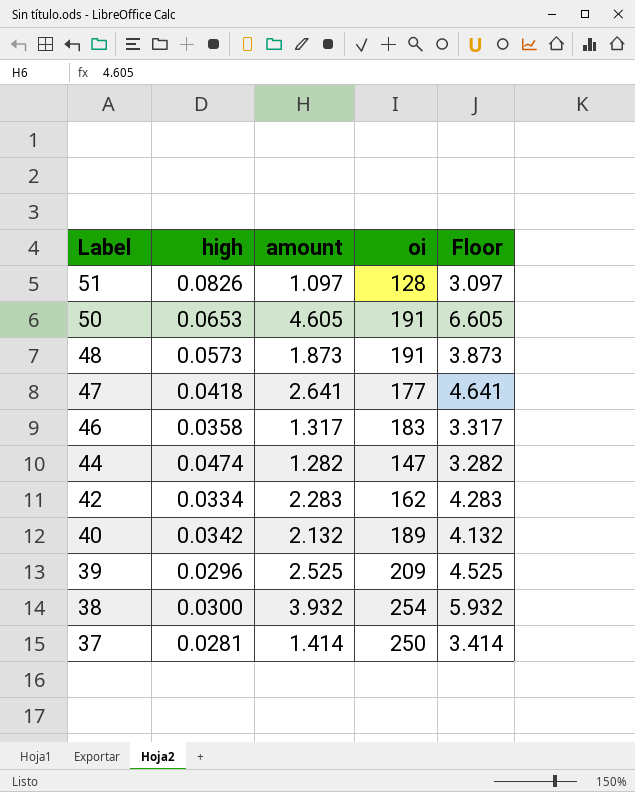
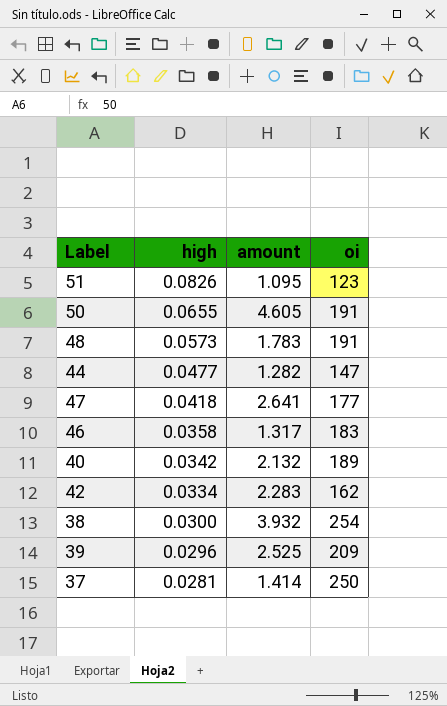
row order: Label descending -> high descending
column Floor | formula: [amount] + 2 -> none
51 | amount: 1.097 -> 1.095
51 | oi: 128 -> 123
50 | high: 0.0653 -> 0.0655
48 | amount: 1.873 -> 1.783
44 | high: 0.0474 -> 0.0477

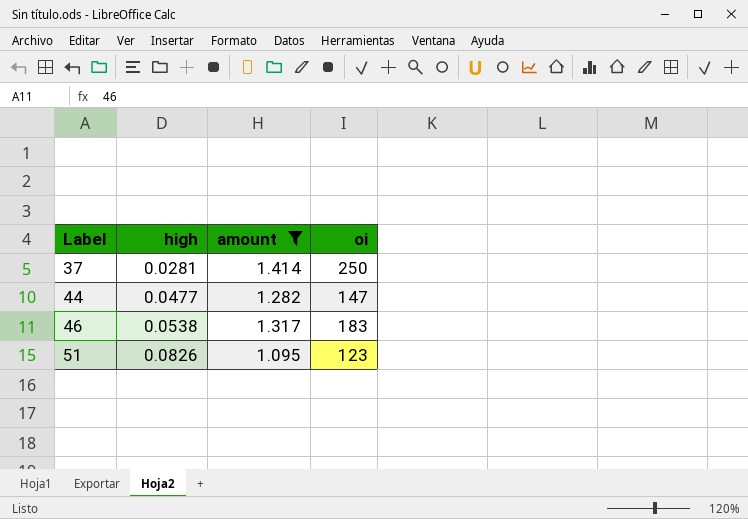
filter: none -> amount <= 1.414
row order: high descending -> Label ascending
46 | high: 0.0358 -> 0.0538

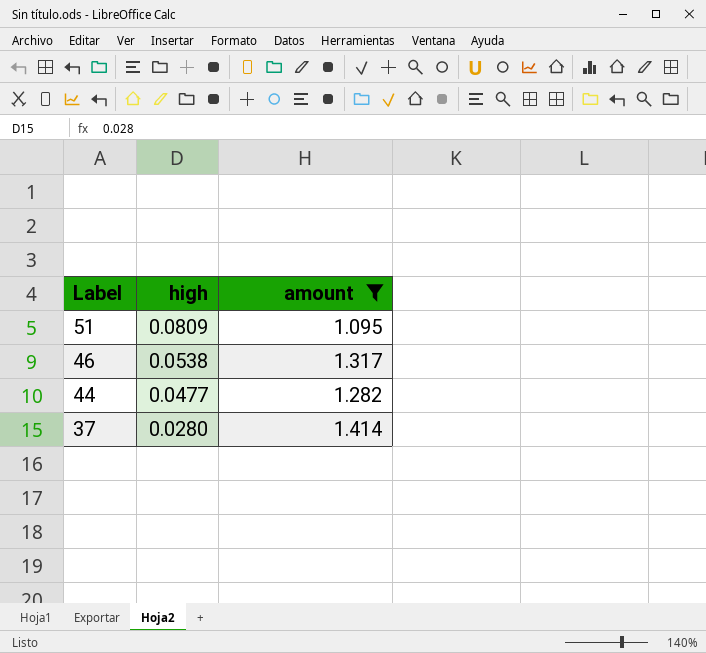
row order: Label ascending -> Label descending
column oi | position: 4 -> none
51 | high: 0.0826 -> 0.0809
37 | high: 0.0281 -> 0.0280

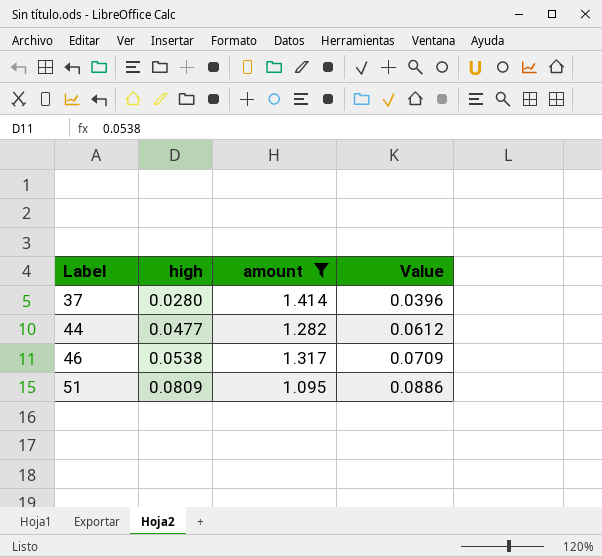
row order: Label descending -> Label ascending
column Value | formula: none -> [high] * [amount]

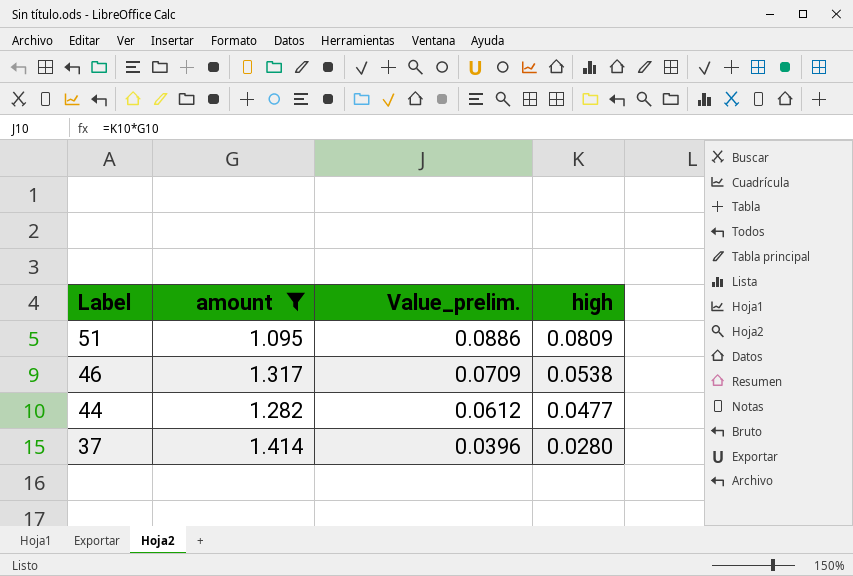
row order: Label ascending -> Label descending
column name: Value -> Value_prelim.
column high | position: 2 -> 4

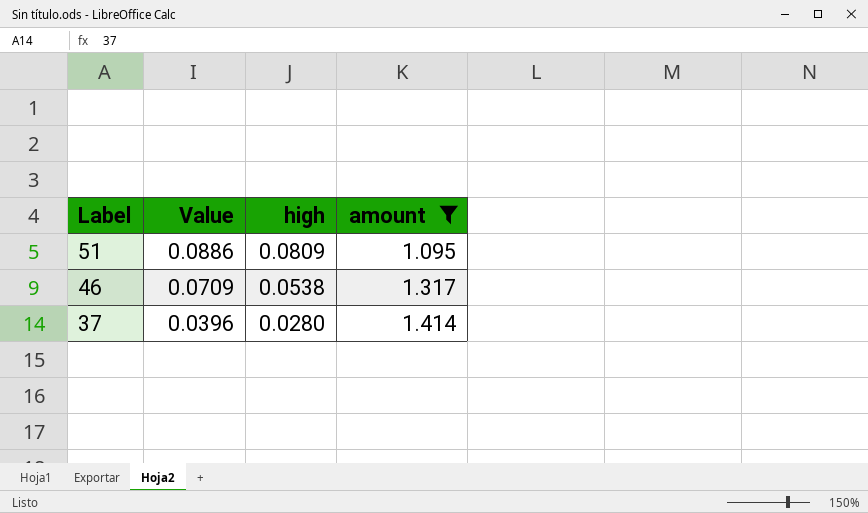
column name: Value_prelim. -> Value
column amount | position: 2 -> 4
row 44: 1.282 | 0.0612 | 0.0477 -> none

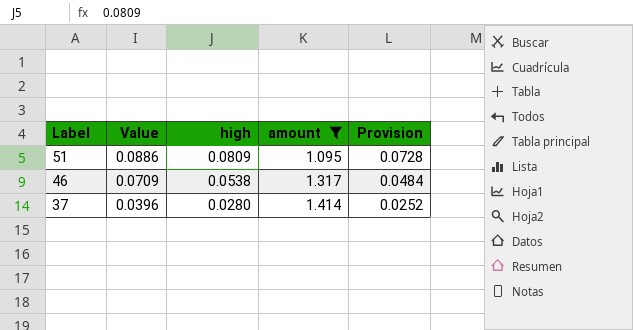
column Provision | formula: none -> [high] * 0.9

